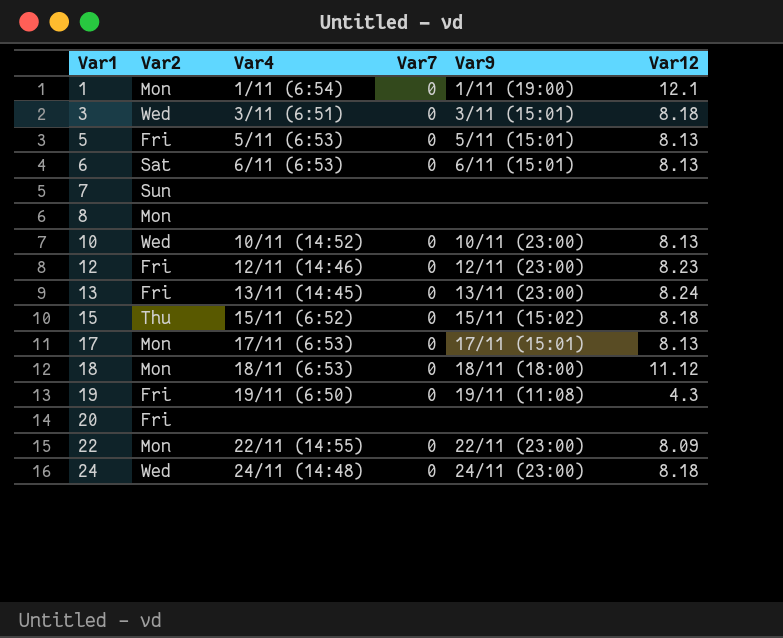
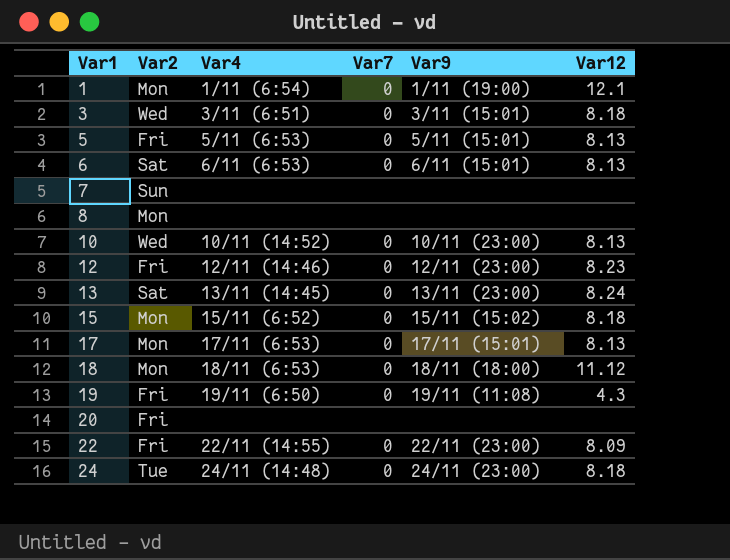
13 | Var2: Fri -> Sat
15 | Var2: Thu -> Mon
22 | Var2: Mon -> Fri
24 | Var2: Wed -> Tue

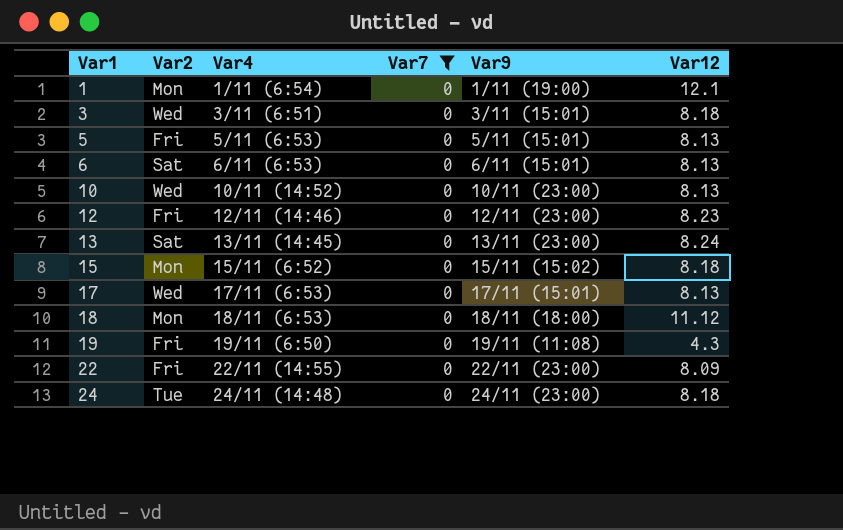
filter: none -> Var7 = 0
17 | Var2: Mon -> Wed

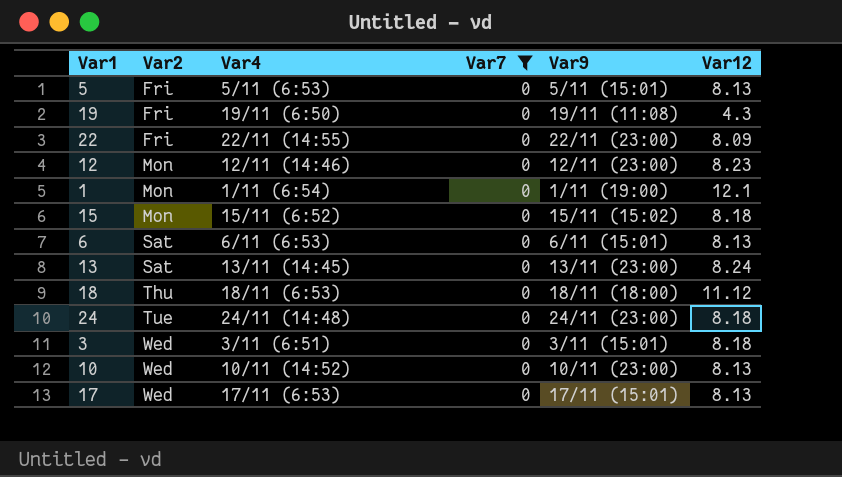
row order: Var1 ascending -> Var2 ascending
12 | Var2: Fri -> Mon
18 | Var2: Mon -> Thu

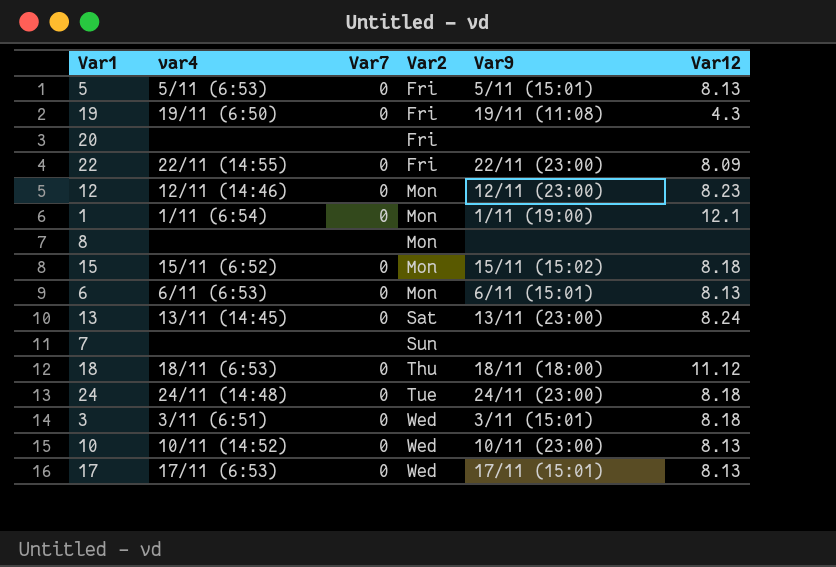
filter: Var7 = 0 -> none
column name: Var4 -> var4
column Var2 | position: 2 -> 4
6 | Var2: Sat -> Mon

